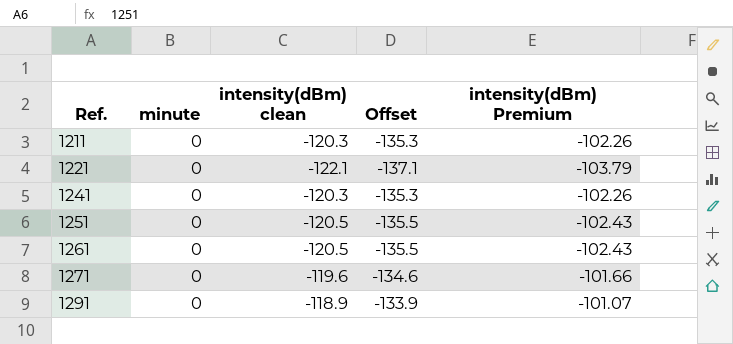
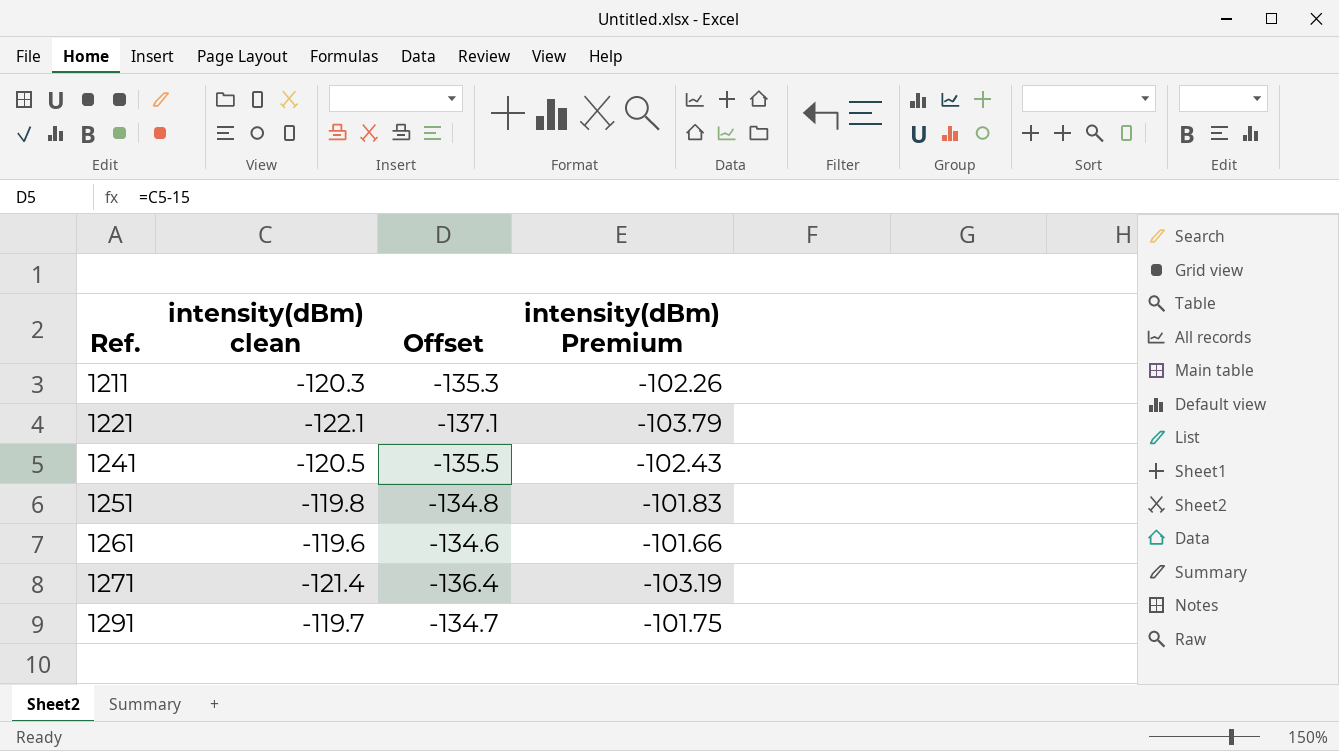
column minute | position: 2 -> none
1241 | intensity(dBm) clean: -120.3 -> -120.5
1241 | Offset: -135.3 -> -135.5
1241 | intensity(dBm) Premium: -102.26 -> -102.43
1251 | intensity(dBm) clean: -120.5 -> -119.8
1251 | Offset: -135.5 -> -134.8
1251 | intensity(dBm) Premium: -102.43 -> -101.83
1261 | intensity(dBm) clean: -120.5 -> -119.6
1261 | Offset: -135.5 -> -134.6
1261 | intensity(dBm) Premium: -102.43 -> -101.66
1271 | intensity(dBm) clean: -119.6 -> -121.4
1271 | Offset: -134.6 -> -136.4
1271 | intensity(dBm) Premium: -101.66 -> -103.19
1291 | intensity(dBm) clean: -118.9 -> -119.7
1291 | Offset: -133.9 -> -134.7
1291 | intensity(dBm) Premium: -101.07 -> -101.75

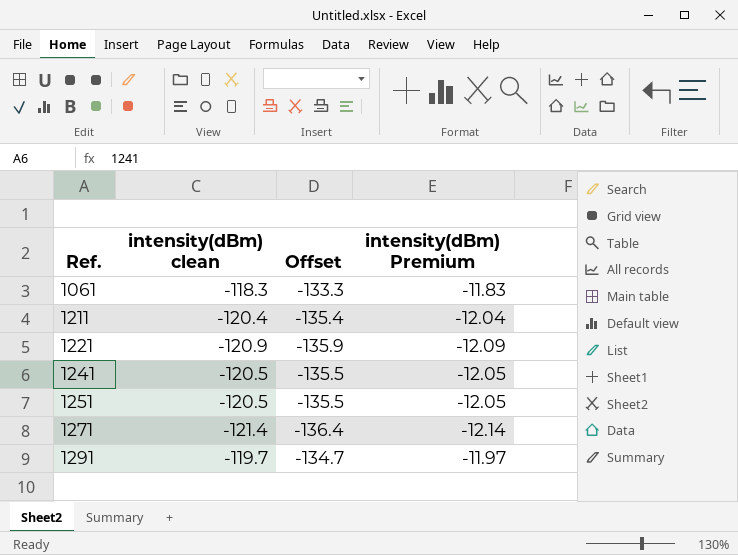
column intensity(dBm) Premium | formula: [intensity(dBm) clean] * 0.85 -> [intensity(dBm) clean] * 0.1
row 1261: -119.6 | -134.6 | -101.66 -> none
row 1061: none -> -118.3 | -133.3 | -11.83
1211 | intensity(dBm) clean: -120.3 -> -120.4
1211 | Offset: -135.3 -> -135.4
1221 | intensity(dBm) clean: -122.1 -> -120.9
1221 | Offset: -137.1 -> -135.9
1251 | intensity(dBm) clean: -119.8 -> -120.5
1251 | Offset: -134.8 -> -135.5

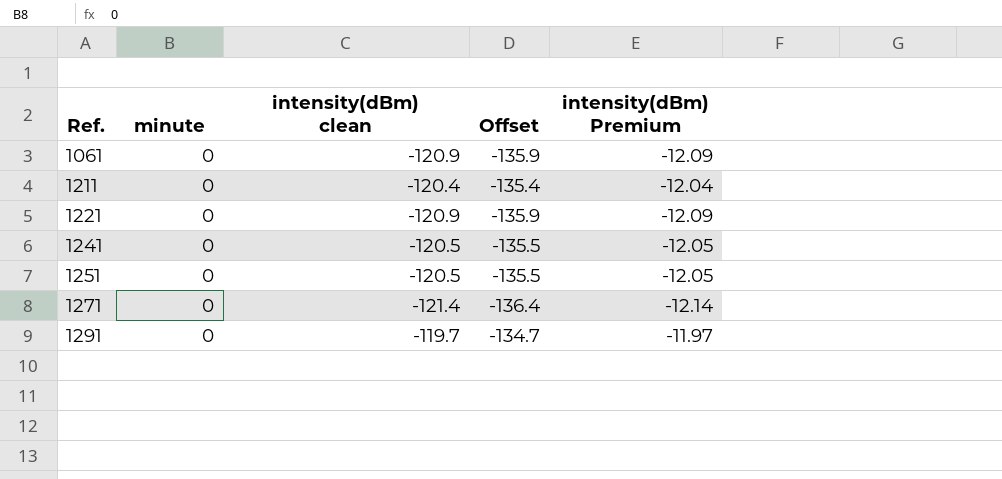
column minute | position: none -> 2
1061 | intensity(dBm) clean: -118.3 -> -120.9
1061 | Offset: -133.3 -> -135.9
1061 | intensity(dBm) Premium: -11.83 -> -12.09

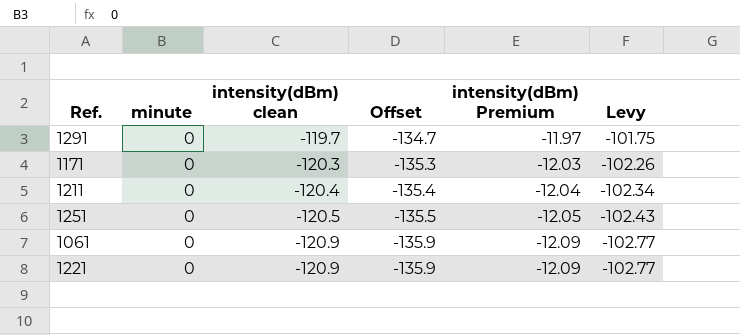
row order: Ref. ascending -> intensity(dBm) clean descending
column Levy | formula: none -> [intensity(dBm) clean] * 0.85
row 1241: 0 | -120.5 | -135.5 | -12.05 -> none
row 1271: 0 | -121.4 | -136.4 | -12.14 -> none
row 1171: none -> 0 | -120.3 | -135.3 | -12.03 | -102.26

